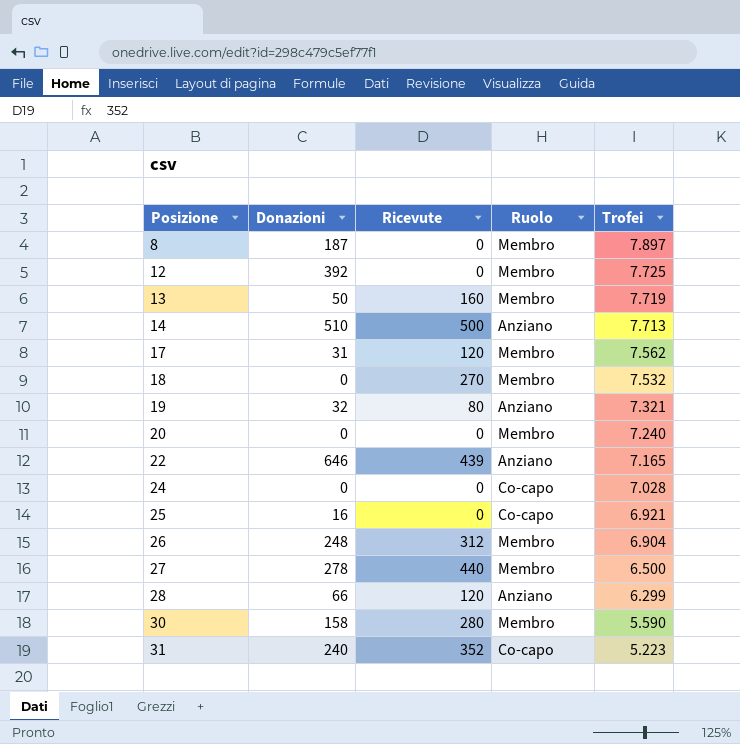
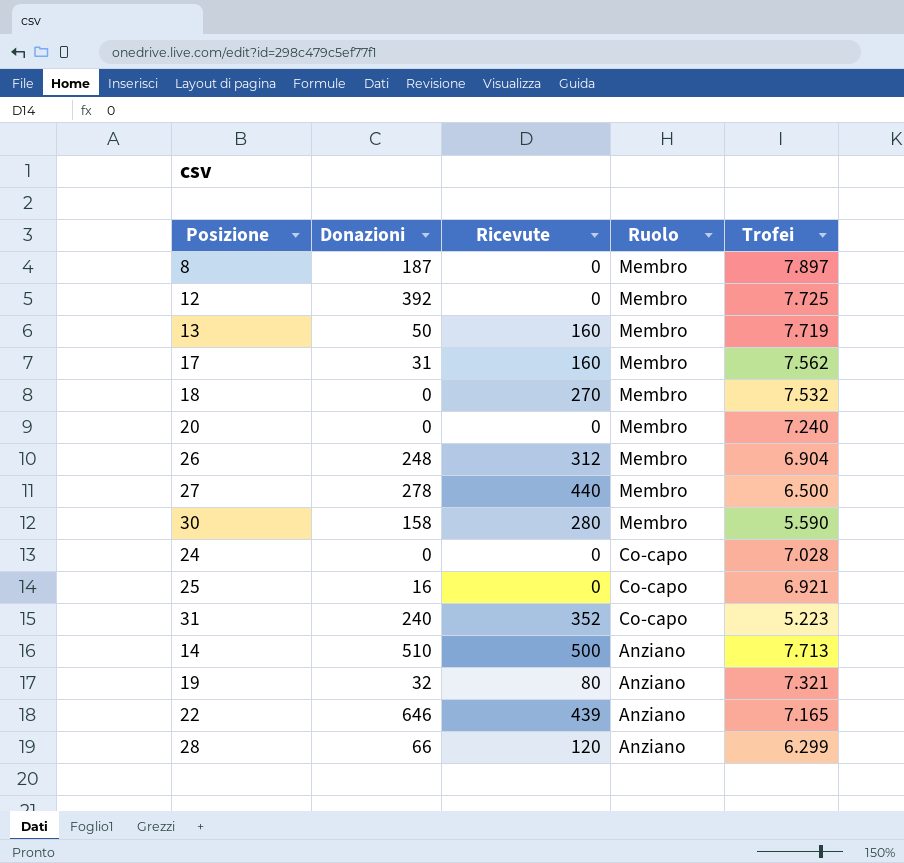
row order: Posizione ascending -> Ruolo descending
17 | Ricevute: 120 -> 160

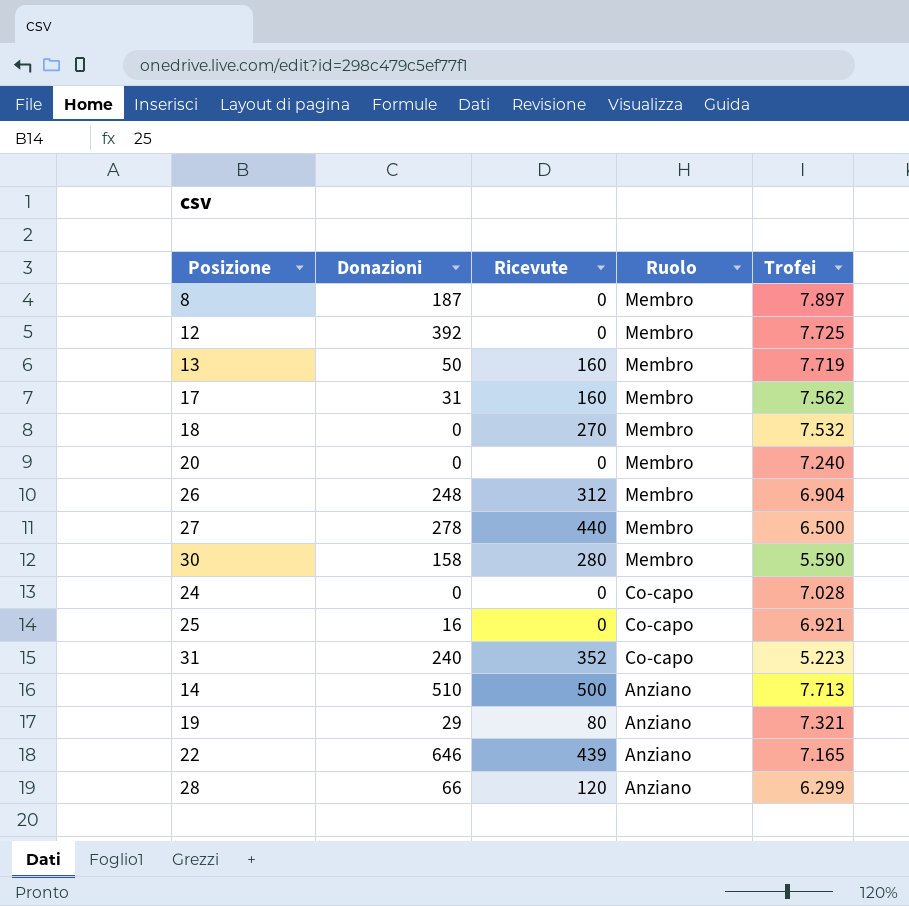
19 | Donazioni: 32 -> 29

